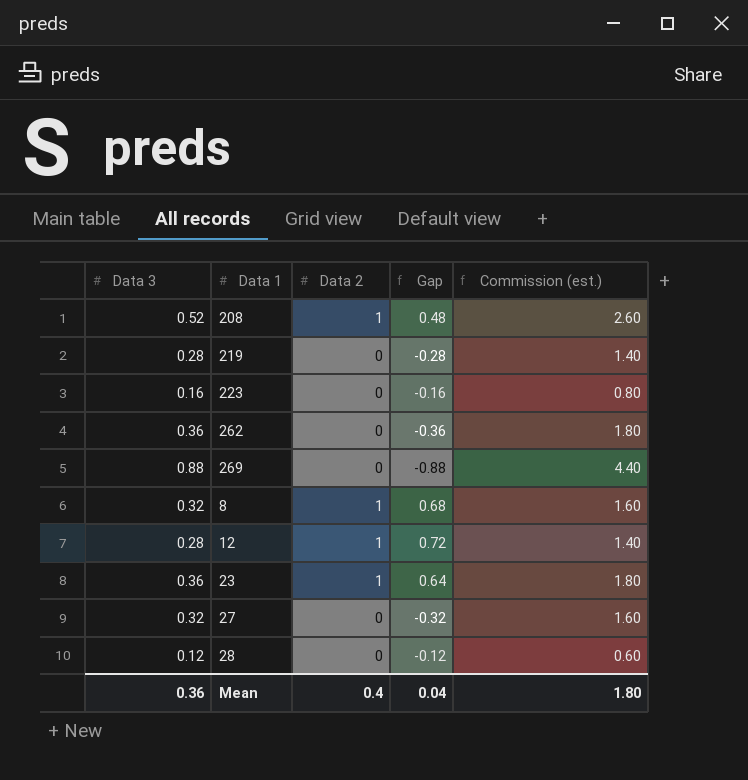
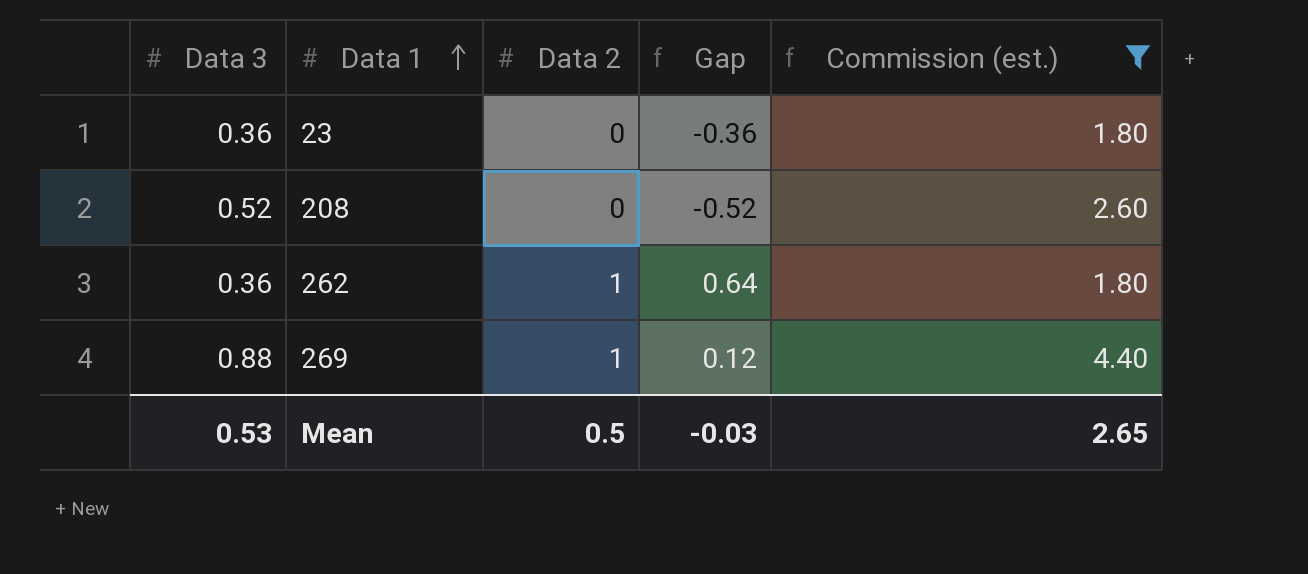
filter: none -> Commission (est.) >= 1.80
row order: none -> Data 1 ascending
23 | Data 2: 1 -> 0
23 | Gap: 0.64 -> -0.36
208 | Data 2: 1 -> 0
208 | Gap: 0.48 -> -0.52
262 | Data 2: 0 -> 1
262 | Gap: -0.36 -> 0.64
269 | Data 2: 0 -> 1
269 | Gap: -0.88 -> 0.12
Mean | Data 3: 0.36 -> 0.53
Mean | Data 2: 0.4 -> 0.5
Mean | Gap: 0.04 -> -0.03
Mean | Commission (est.): 1.80 -> 2.65

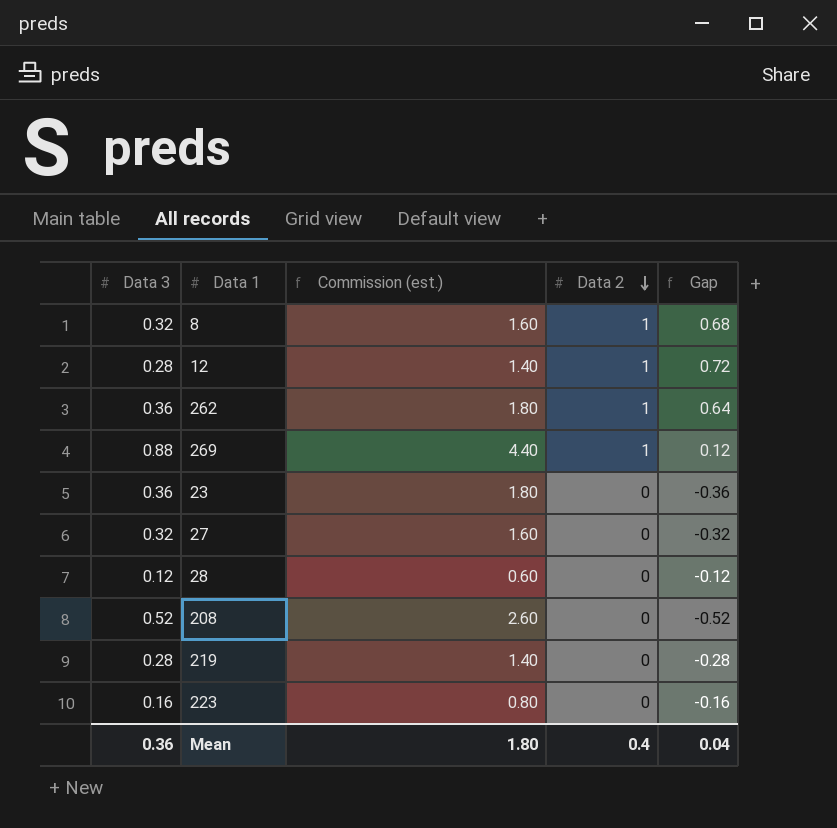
filter: Commission (est.) >= 1.80 -> none
row order: Data 1 ascending -> Data 2 descending
column Commission (est.) | position: 5 -> 3
Mean | Data 3: 0.53 -> 0.36
Mean | Commission (est.): 2.65 -> 1.80
Mean | Data 2: 0.5 -> 0.4
Mean | Gap: -0.03 -> 0.04

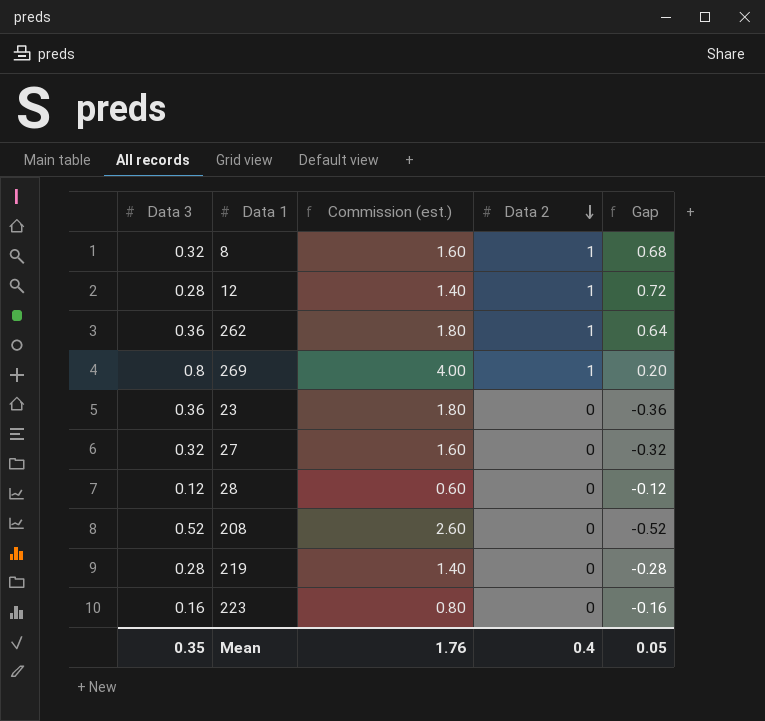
269 | Data 3: 0.88 -> 0.8
269 | Commission (est.): 4.40 -> 4.00
269 | Gap: 0.12 -> 0.20
Mean | Data 3: 0.36 -> 0.35
Mean | Commission (est.): 1.80 -> 1.76
Mean | Gap: 0.04 -> 0.05

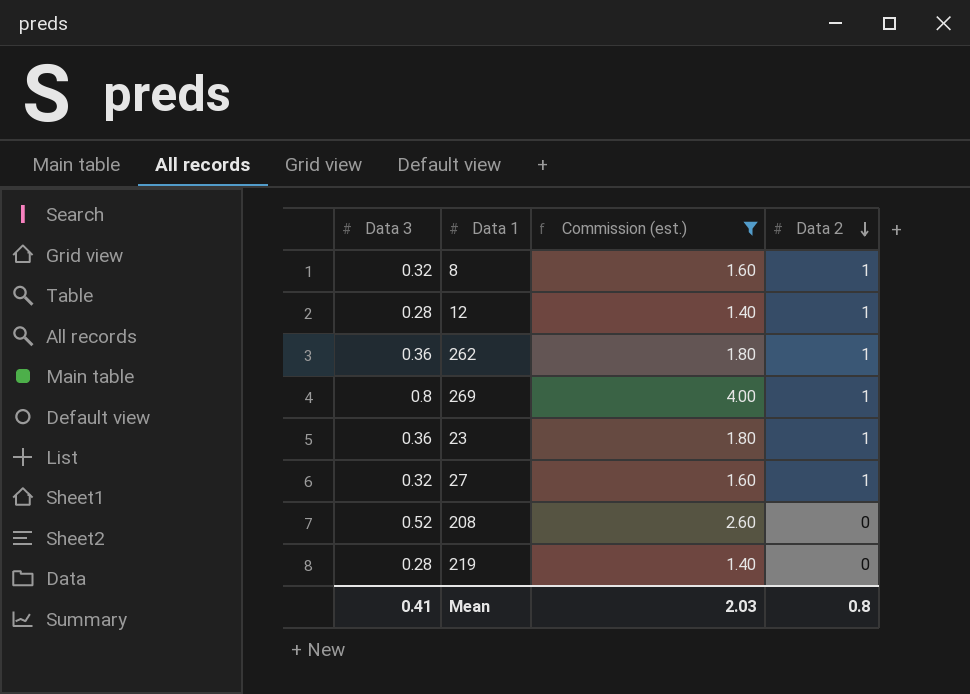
filter: none -> Commission (est.) >= 1.40
column Gap | formula: [Data 2] - [Data 3] -> none
23 | Data 2: 0 -> 1
27 | Data 2: 0 -> 1
Mean | Data 3: 0.35 -> 0.41
Mean | Commission (est.): 1.76 -> 2.03
Mean | Data 2: 0.4 -> 0.8

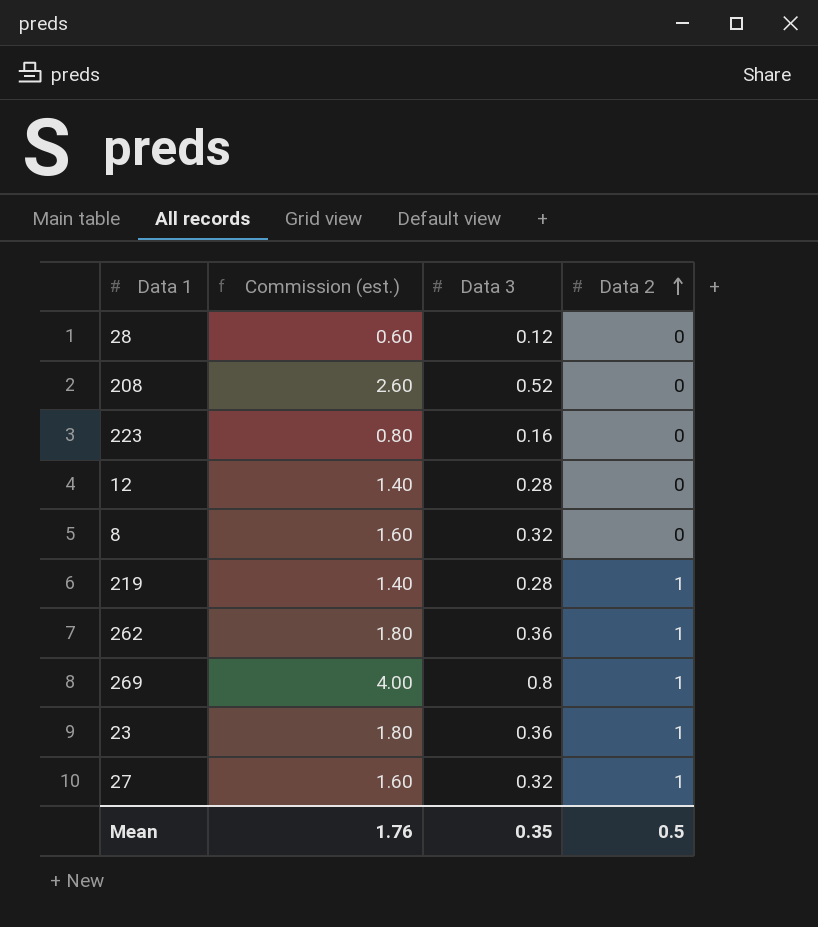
filter: Commission (est.) >= 1.40 -> none
row order: Data 2 descending -> Data 2 ascending
column Data 3 | position: 1 -> 3
12 | Data 2: 1 -> 0
8 | Data 2: 1 -> 0
219 | Data 2: 0 -> 1
Mean | Commission (est.): 2.03 -> 1.76
Mean | Data 3: 0.41 -> 0.35
Mean | Data 2: 0.8 -> 0.5

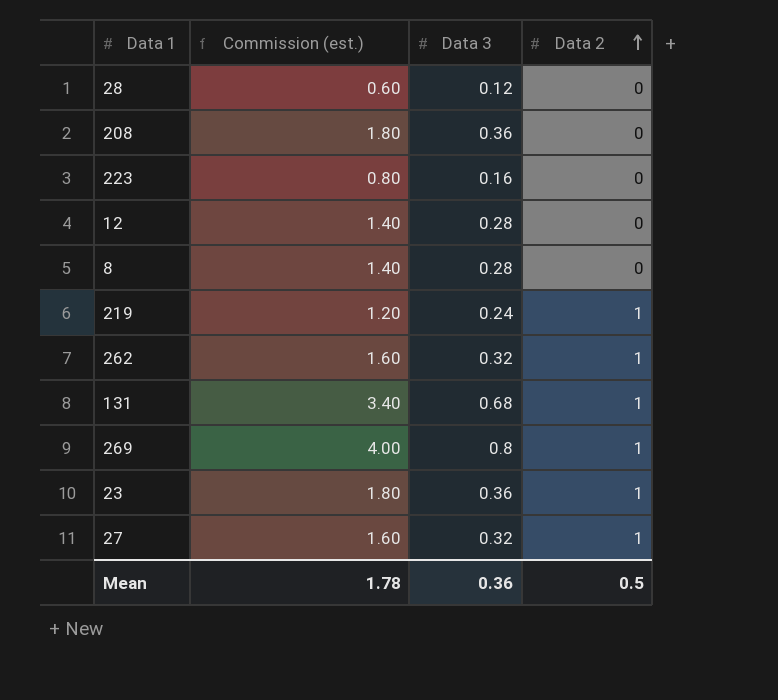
208 | Commission (est.): 2.60 -> 1.80
208 | Data 3: 0.52 -> 0.36
8 | Commission (est.): 1.60 -> 1.40
8 | Data 3: 0.32 -> 0.28
219 | Commission (est.): 1.40 -> 1.20
219 | Data 3: 0.28 -> 0.24
262 | Commission (est.): 1.80 -> 1.60
262 | Data 3: 0.36 -> 0.32
row 131: none -> 3.40 | 0.68 | 1
Mean | Commission (est.): 1.76 -> 1.78
Mean | Data 3: 0.35 -> 0.36

